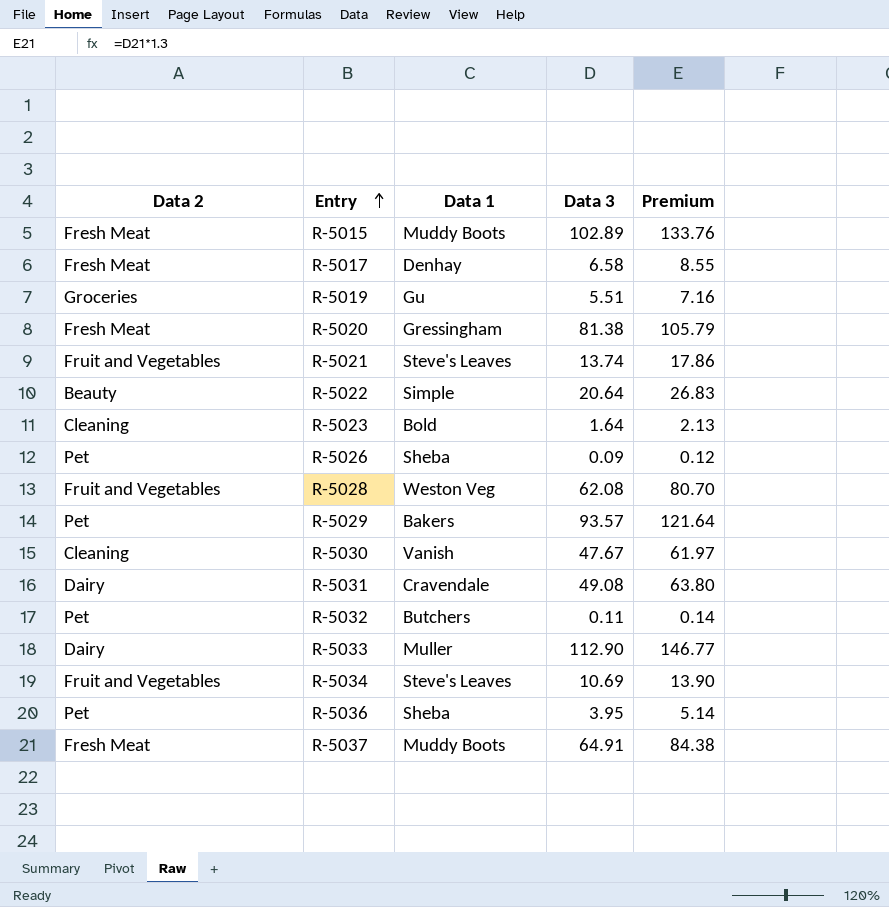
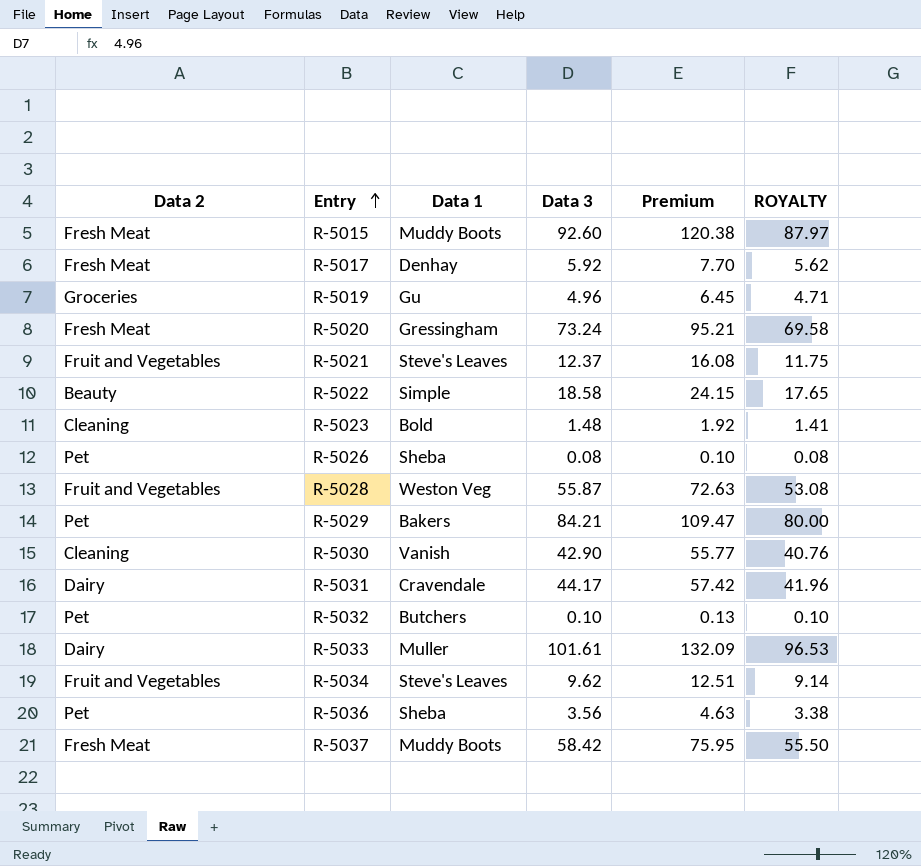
column ROYALTY | formula: none -> [Data 3] * 0.95
R-5015 | Data 3: 102.89 -> 92.60
R-5015 | Premium: 133.76 -> 120.38
R-5017 | Data 3: 6.58 -> 5.92
R-5017 | Premium: 8.55 -> 7.70
R-5019 | Data 3: 5.51 -> 4.96
R-5019 | Premium: 7.16 -> 6.45
R-5020 | Data 3: 81.38 -> 73.24
R-5020 | Premium: 105.79 -> 95.21
R-5021 | Data 3: 13.74 -> 12.37
R-5021 | Premium: 17.86 -> 16.08
R-5022 | Data 3: 20.64 -> 18.58
R-5022 | Premium: 26.83 -> 24.15
R-5023 | Data 3: 1.64 -> 1.48
R-5023 | Premium: 2.13 -> 1.92
R-5026 | Data 3: 0.09 -> 0.08
R-5026 | Premium: 0.12 -> 0.10
R-5028 | Data 3: 62.08 -> 55.87
R-5028 | Premium: 80.70 -> 72.63
R-5029 | Data 3: 93.57 -> 84.21
R-5029 | Premium: 121.64 -> 109.47
R-5030 | Data 3: 47.67 -> 42.90
R-5030 | Premium: 61.97 -> 55.77
R-5031 | Data 3: 49.08 -> 44.17
R-5031 | Premium: 63.80 -> 57.42
R-5032 | Data 3: 0.11 -> 0.10
R-5032 | Premium: 0.14 -> 0.13
R-5033 | Data 3: 112.90 -> 101.61
R-5033 | Premium: 146.77 -> 132.09
R-5034 | Data 3: 10.69 -> 9.62
R-5034 | Premium: 13.90 -> 12.51
R-5036 | Data 3: 3.95 -> 3.56
R-5036 | Premium: 5.14 -> 4.63
R-5037 | Data 3: 64.91 -> 58.42
R-5037 | Premium: 84.38 -> 75.95

